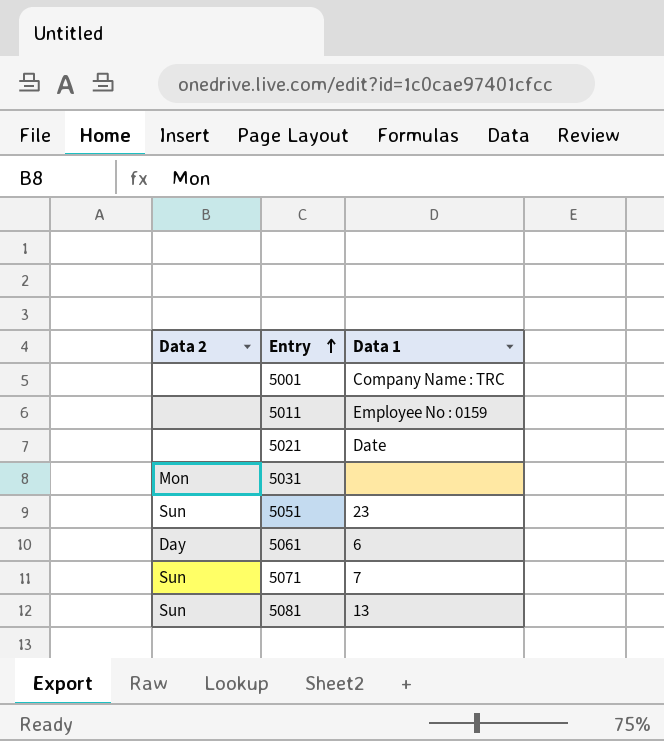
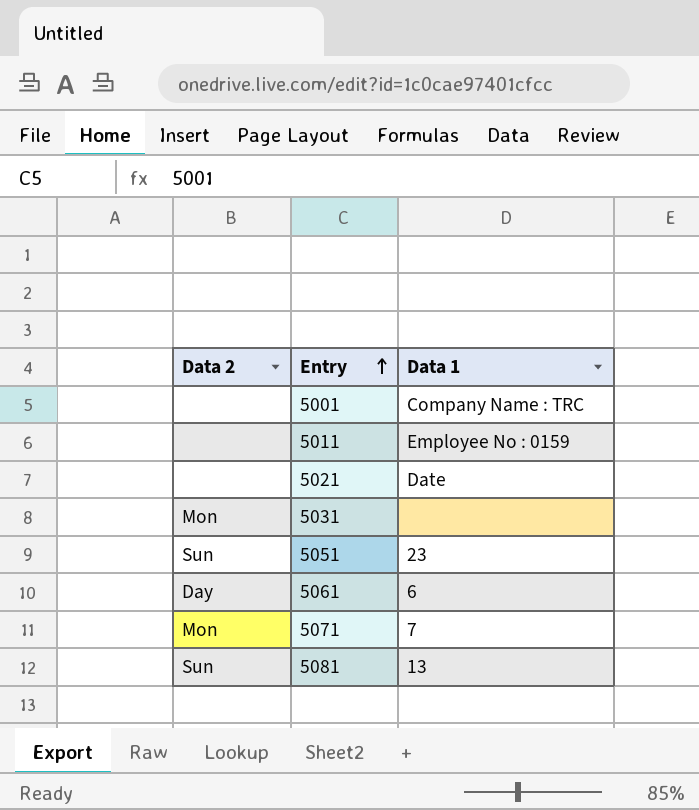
5071 | Data 2: Sun -> Mon

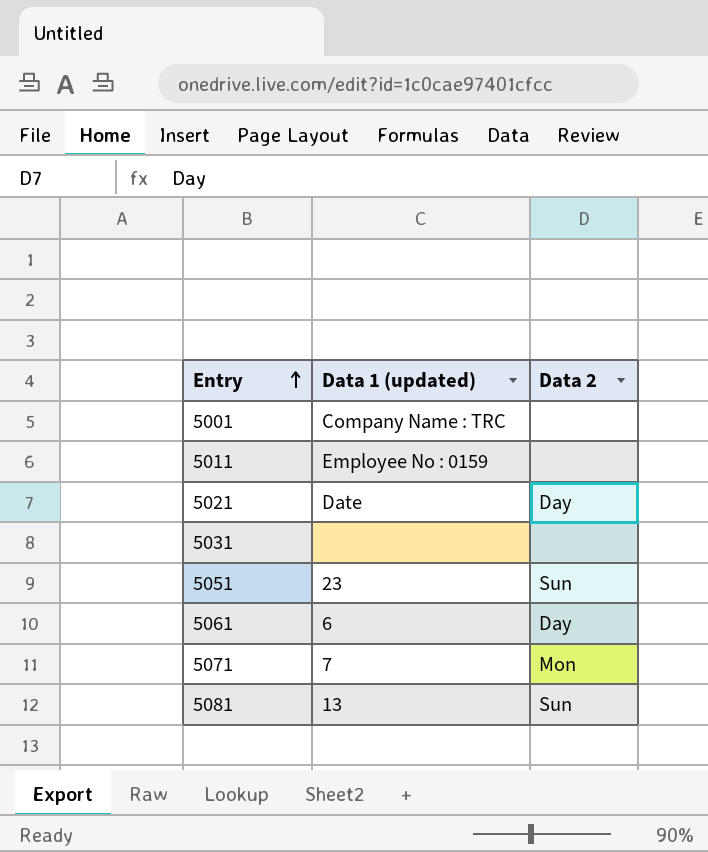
column name: Data 1 -> Data 1 (updated)
column Data 2 | position: 1 -> 3
5021 | Data 2: none -> Day
5031 | Data 2: Mon -> none

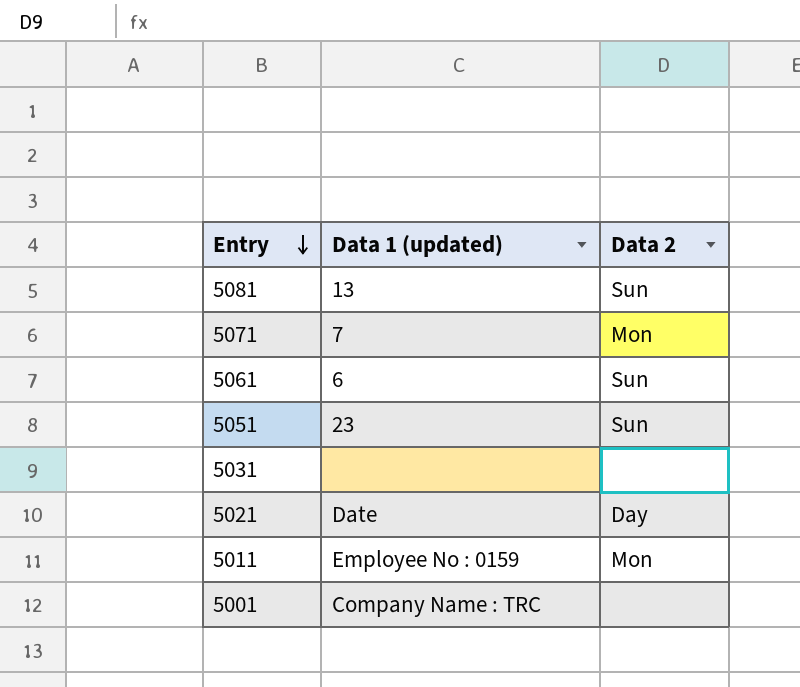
row order: Entry ascending -> Entry descending
5061 | Data 2: Day -> Sun
5011 | Data 2: none -> Mon

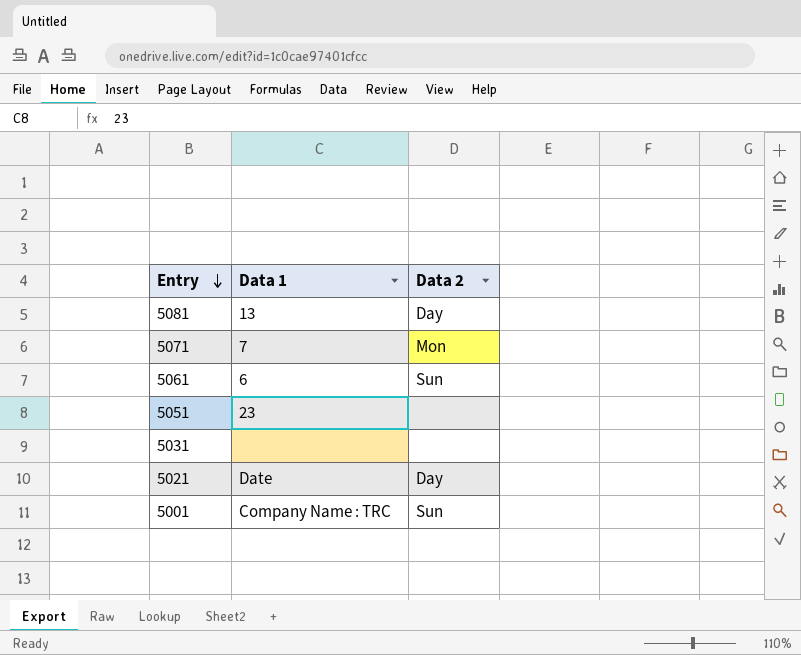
column name: Data 1 (updated) -> Data 1
row 5011: Employee No : 0159 | Mon -> none
5081 | Data 2: Sun -> Day
5051 | Data 2: Sun -> none
5001 | Data 2: none -> Sun

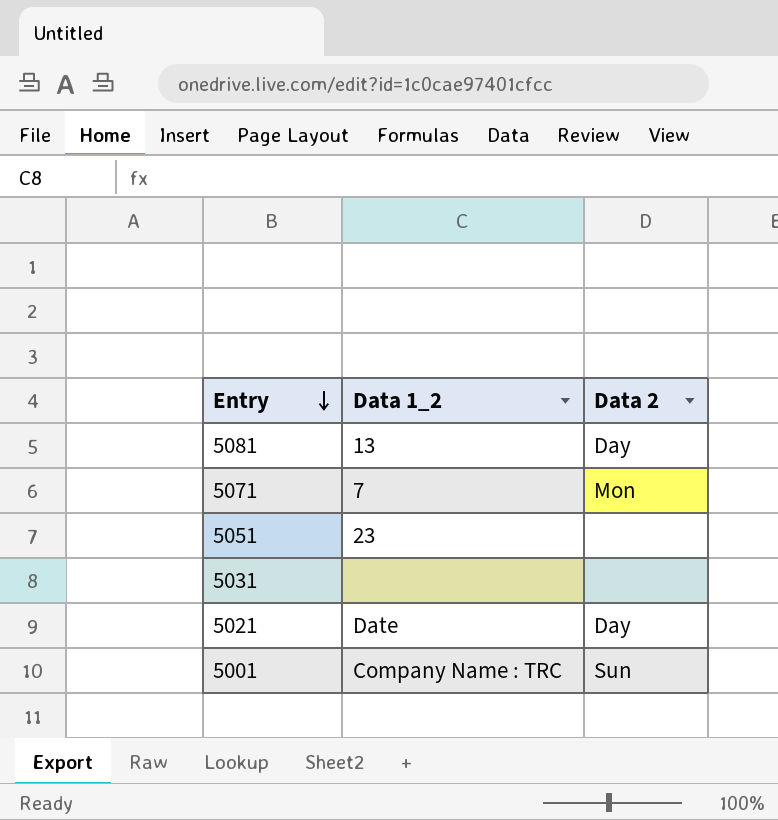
column name: Data 1 -> Data 1_2
row 5061: 6 | Sun -> none

